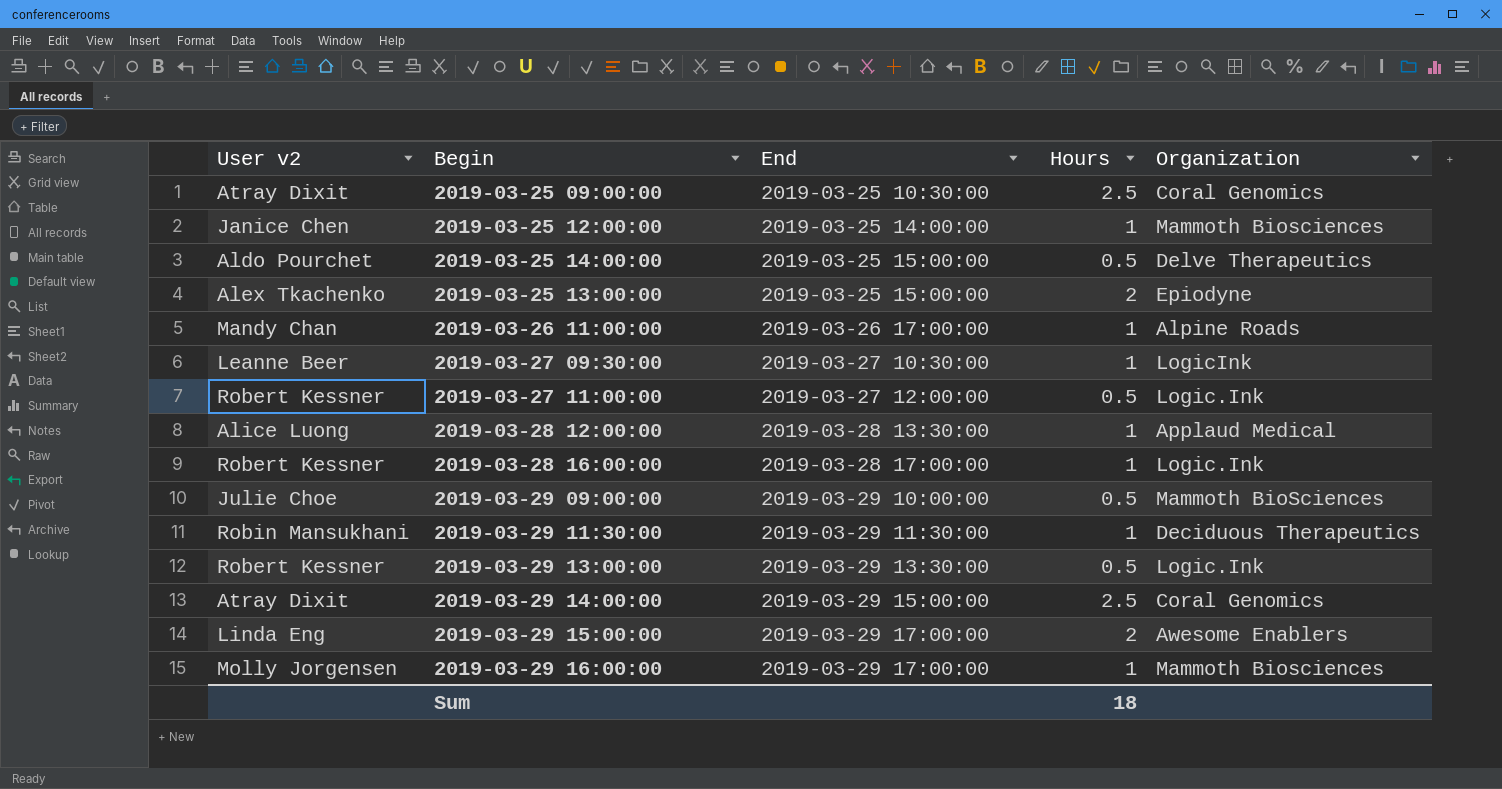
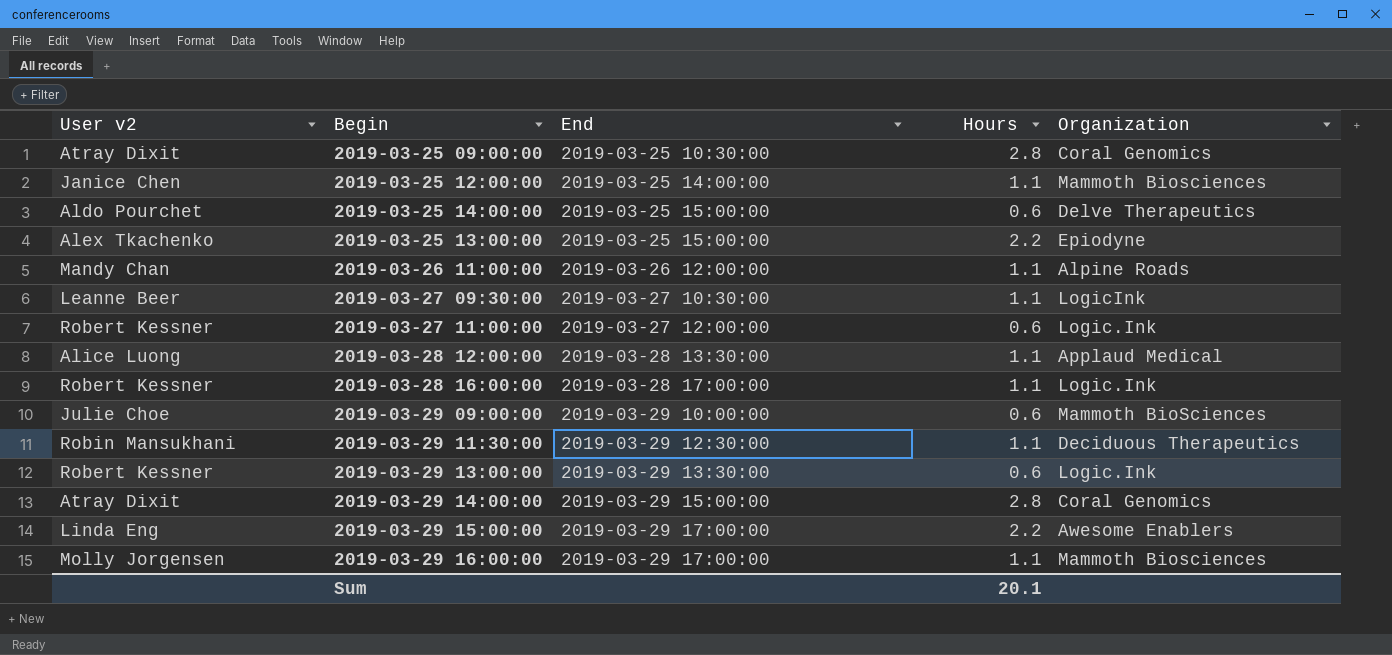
2019-03-25 09:00:00 | Hours: 2.5 -> 2.8
2019-03-25 12:00:00 | Hours: 1 -> 1.1
2019-03-25 14:00:00 | Hours: 0.5 -> 0.6
2019-03-25 13:00:00 | Hours: 2 -> 2.2
2019-03-26 11:00:00 | End: 2019-03-26 17:00:00 -> 2019-03-26 12:00:00
2019-03-26 11:00:00 | Hours: 1 -> 1.1
2019-03-27 09:30:00 | Hours: 1 -> 1.1
2019-03-27 11:00:00 | Hours: 0.5 -> 0.6
2019-03-28 12:00:00 | Hours: 1 -> 1.1
2019-03-28 16:00:00 | Hours: 1 -> 1.1
2019-03-29 09:00:00 | Hours: 0.5 -> 0.6
2019-03-29 11:30:00 | End: 2019-03-29 11:30:00 -> 2019-03-29 12:30:00
2019-03-29 11:30:00 | Hours: 1 -> 1.1
2019-03-29 13:00:00 | Hours: 0.5 -> 0.6
2019-03-29 14:00:00 | Hours: 2.5 -> 2.8
2019-03-29 15:00:00 | Hours: 2 -> 2.2
2019-03-29 16:00:00 | Hours: 1 -> 1.1
Sum | Hours: 18 -> 20.1

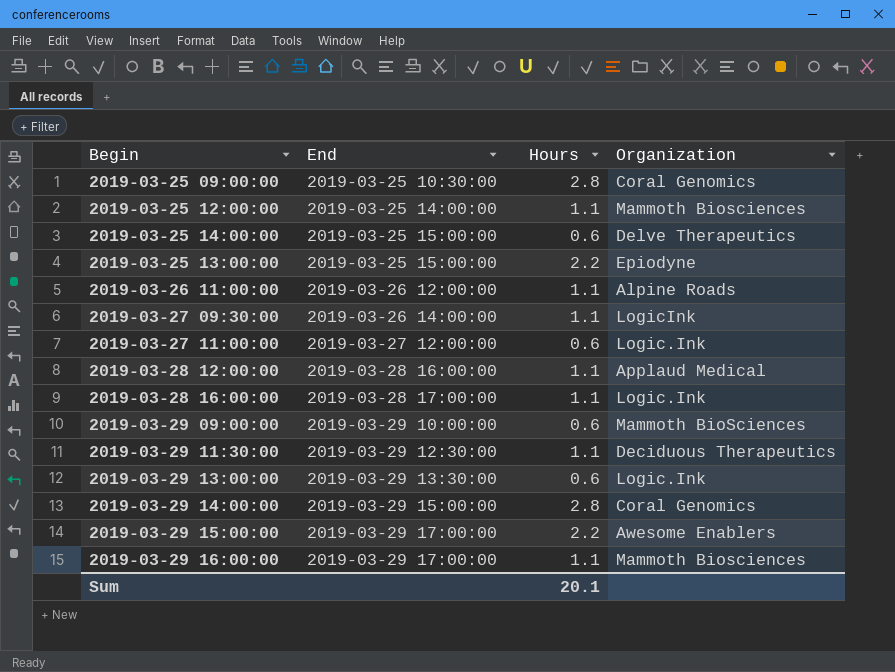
column User v2 | position: 1 -> none
2019-03-27 09:30:00 | End: 2019-03-27 10:30:00 -> 2019-03-26 14:00:00
2019-03-28 12:00:00 | End: 2019-03-28 13:30:00 -> 2019-03-28 16:00:00

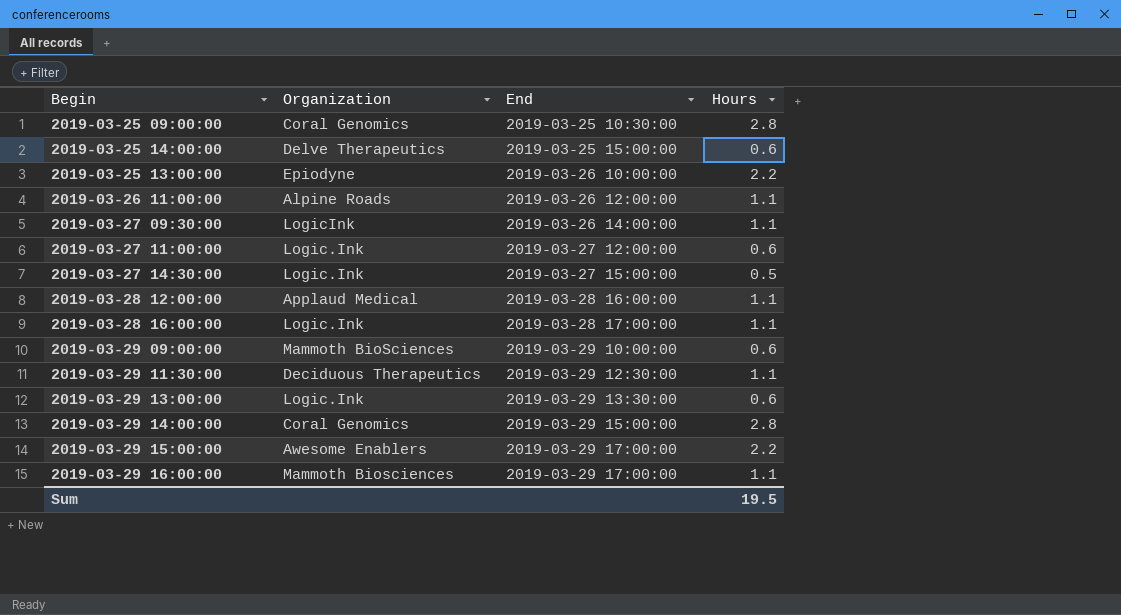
column Organization | position: 4 -> 2
row 2019-03-25 12:00:00: 2019-03-25 14:00:00 | 1.1 | Mammoth Biosciences -> none
2019-03-25 13:00:00 | End: 2019-03-25 15:00:00 -> 2019-03-26 10:00:00
row 2019-03-27 14:30:00: none -> Logic.Ink | 2019-03-27 15:00:00 | 0.5
Sum | Hours: 20.1 -> 19.5

